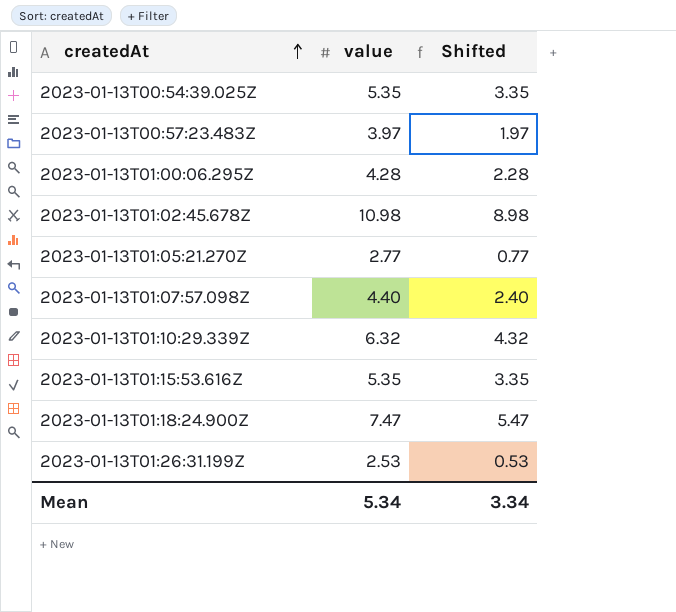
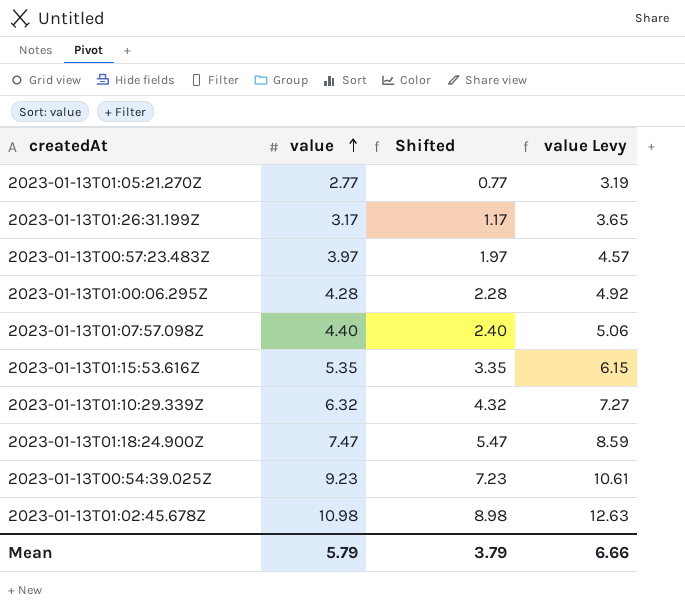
row order: createdAt ascending -> value ascending
column value Levy | formula: none -> [value] * 1.15
2023-01-13T01:26:31.199Z | value: 2.53 -> 3.17
2023-01-13T01:26:31.199Z | Shifted: 0.53 -> 1.17
2023-01-13T00:54:39.025Z | value: 5.35 -> 9.23
2023-01-13T00:54:39.025Z | Shifted: 3.35 -> 7.23
Mean | value: 5.34 -> 5.79
Mean | Shifted: 3.34 -> 3.79

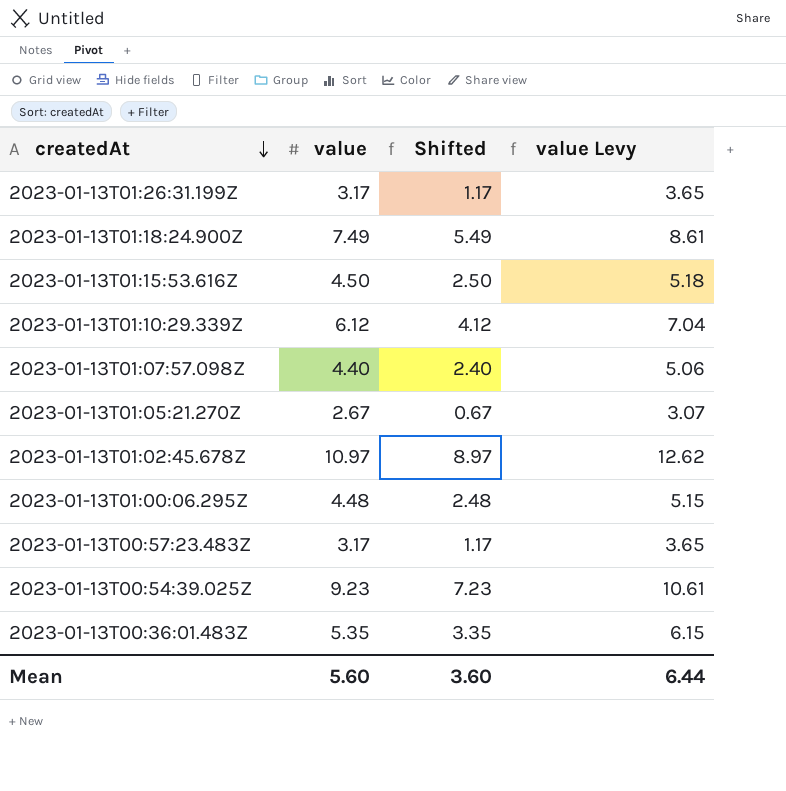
row order: value ascending -> createdAt descending
2023-01-13T01:18:24.900Z | value: 7.47 -> 7.49
2023-01-13T01:18:24.900Z | Shifted: 5.47 -> 5.49
2023-01-13T01:18:24.900Z | value Levy: 8.59 -> 8.61
2023-01-13T01:15:53.616Z | value: 5.35 -> 4.50
2023-01-13T01:15:53.616Z | Shifted: 3.35 -> 2.50
2023-01-13T01:15:53.616Z | value Levy: 6.15 -> 5.18
2023-01-13T01:10:29.339Z | value: 6.32 -> 6.12
2023-01-13T01:10:29.339Z | Shifted: 4.32 -> 4.12
2023-01-13T01:10:29.339Z | value Levy: 7.27 -> 7.04
2023-01-13T01:05:21.270Z | value: 2.77 -> 2.67
2023-01-13T01:05:21.270Z | Shifted: 0.77 -> 0.67
2023-01-13T01:05:21.270Z | value Levy: 3.19 -> 3.07
2023-01-13T01:02:45.678Z | value: 10.98 -> 10.97
2023-01-13T01:02:45.678Z | Shifted: 8.98 -> 8.97
2023-01-13T01:02:45.678Z | value Levy: 12.63 -> 12.62
2023-01-13T01:00:06.295Z | value: 4.28 -> 4.48
2023-01-13T01:00:06.295Z | Shifted: 2.28 -> 2.48
2023-01-13T01:00:06.295Z | value Levy: 4.92 -> 5.15
2023-01-13T00:57:23.483Z | value: 3.97 -> 3.17
2023-01-13T00:57:23.483Z | Shifted: 1.97 -> 1.17
2023-01-13T00:57:23.483Z | value Levy: 4.57 -> 3.65
row 2023-01-13T00:36:01.483Z: none -> 5.35 | 3.35 | 6.15
Mean | value: 5.79 -> 5.60
Mean | Shifted: 3.79 -> 3.60
Mean | value Levy: 6.66 -> 6.44

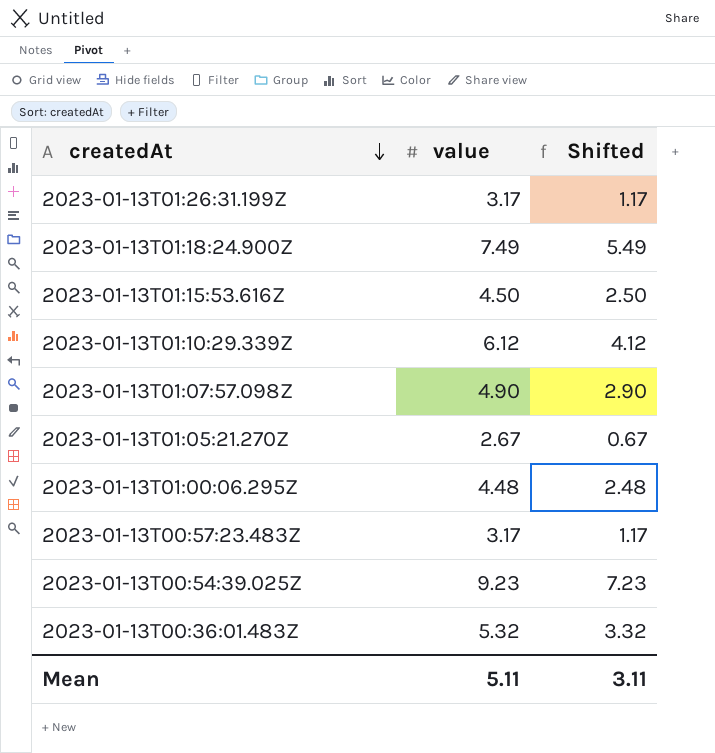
column value Levy | formula: [value] * 1.15 -> none
row 2023-01-13T01:02:45.678Z: 10.97 | 8.97 | 12.62 -> none
2023-01-13T01:07:57.098Z | value: 4.40 -> 4.90
2023-01-13T01:07:57.098Z | Shifted: 2.40 -> 2.90
2023-01-13T00:36:01.483Z | value: 5.35 -> 5.32
2023-01-13T00:36:01.483Z | Shifted: 3.35 -> 3.32
Mean | value: 5.60 -> 5.11
Mean | Shifted: 3.60 -> 3.11

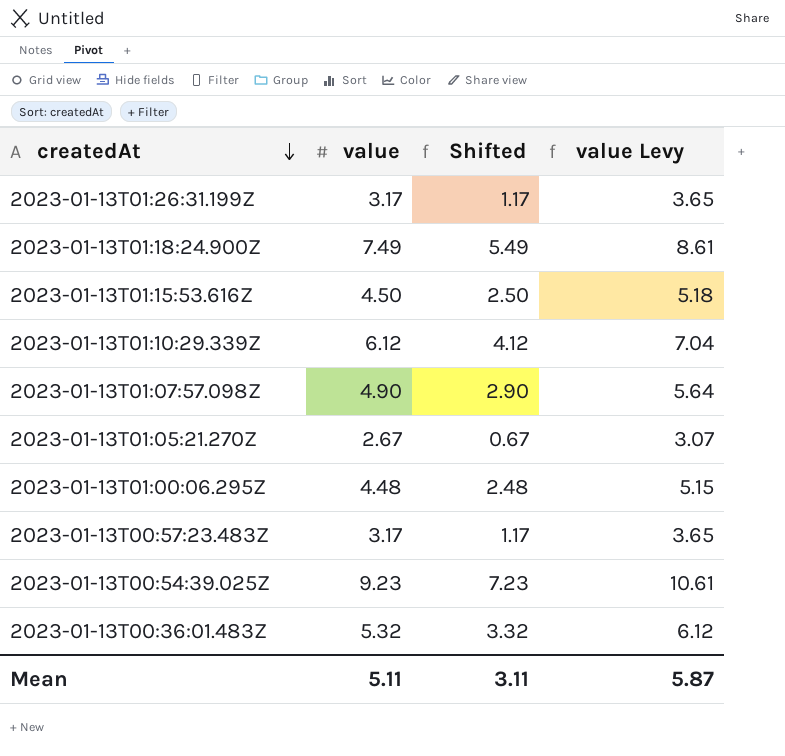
column value Levy | formula: none -> [value] * 1.15

